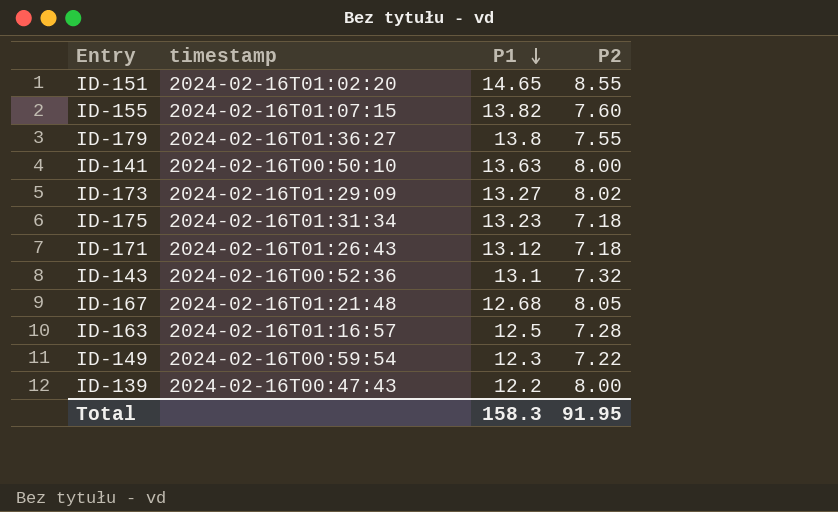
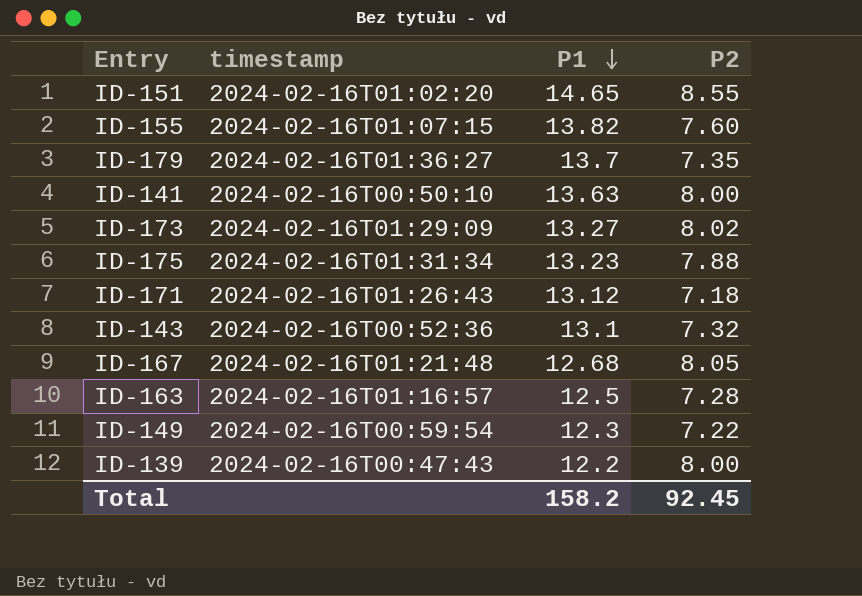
ID-179 | P1: 13.8 -> 13.7
ID-179 | P2: 7.55 -> 7.35
ID-175 | P2: 7.18 -> 7.88
Total | P1: 158.3 -> 158.2
Total | P2: 91.95 -> 92.45

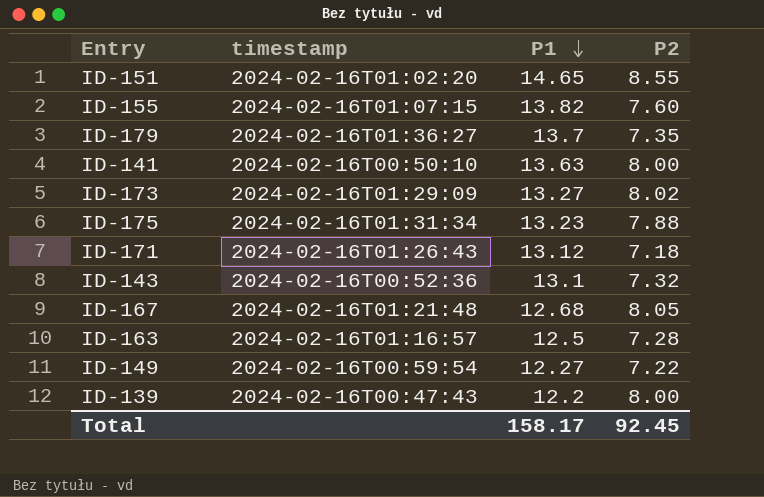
ID-149 | P1: 12.3 -> 12.27
Total | P1: 158.2 -> 158.17

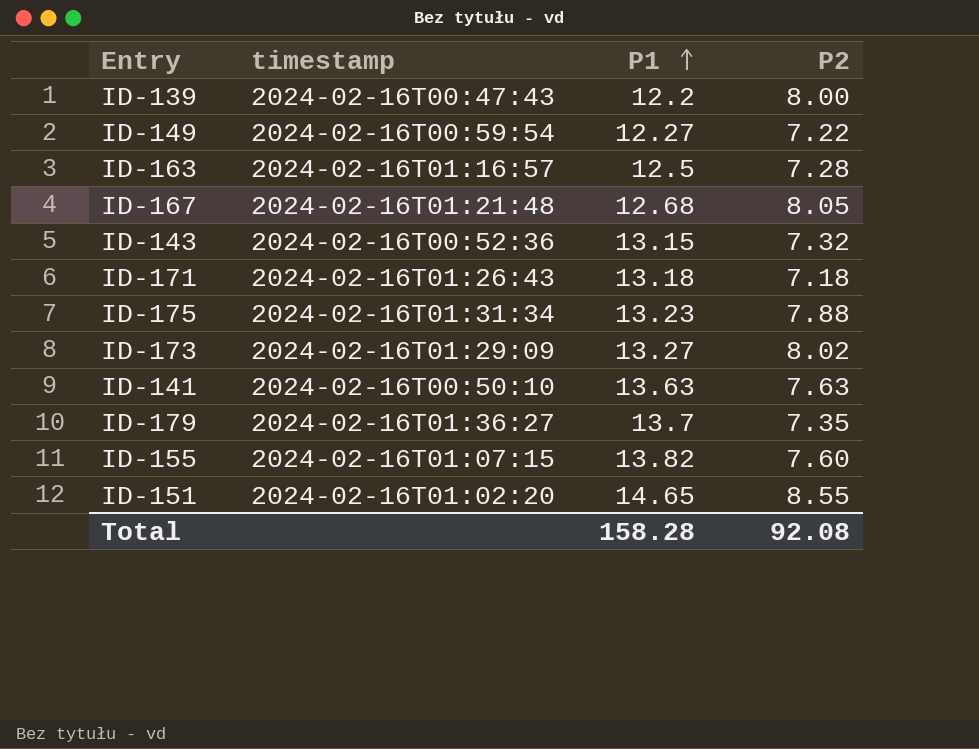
row order: P1 descending -> P1 ascending
ID-143 | P1: 13.1 -> 13.15
ID-171 | P1: 13.12 -> 13.18
ID-141 | P2: 8.00 -> 7.63
Total | P1: 158.17 -> 158.28
Total | P2: 92.45 -> 92.08

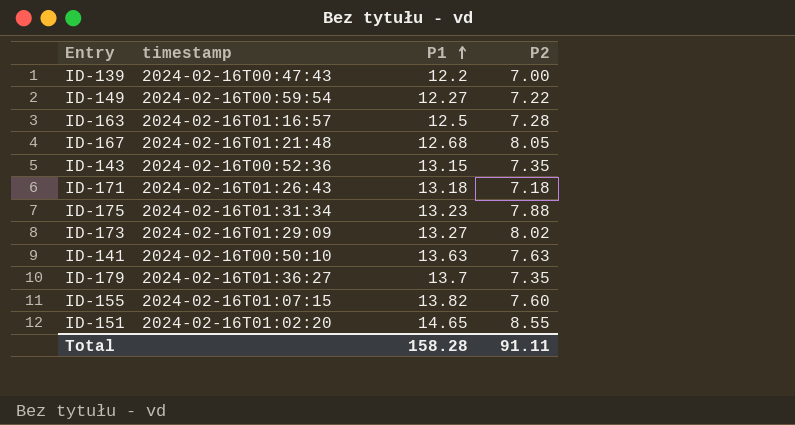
ID-139 | P2: 8.00 -> 7.00
ID-143 | P2: 7.32 -> 7.35
Total | P2: 92.08 -> 91.11

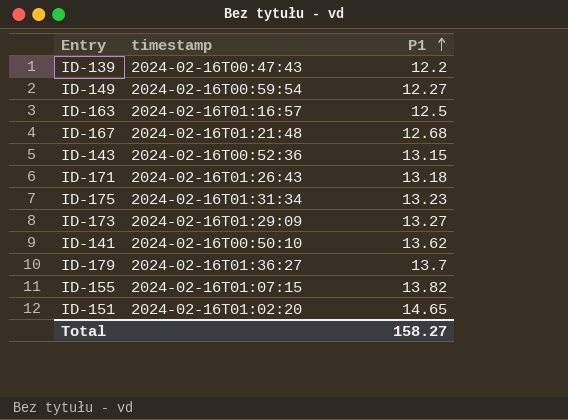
column P2 | position: 4 -> none
ID-141 | P1: 13.63 -> 13.62
Total | P1: 158.28 -> 158.27

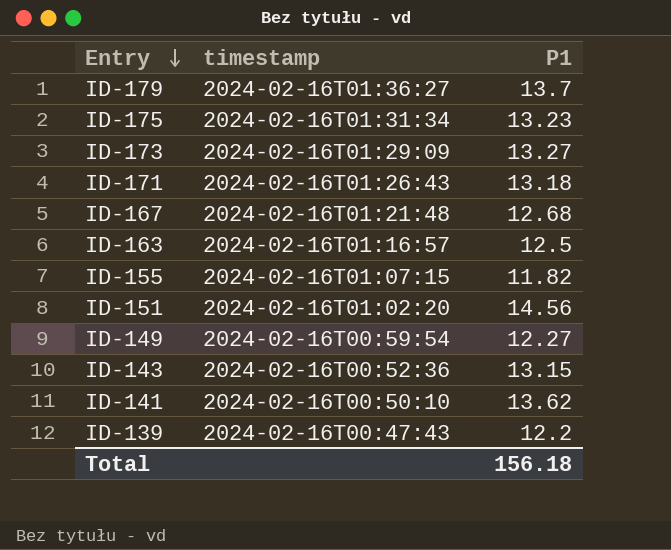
row order: P1 ascending -> Entry descending
ID-155 | P1: 13.82 -> 11.82
ID-151 | P1: 14.65 -> 14.56
Total | P1: 158.27 -> 156.18

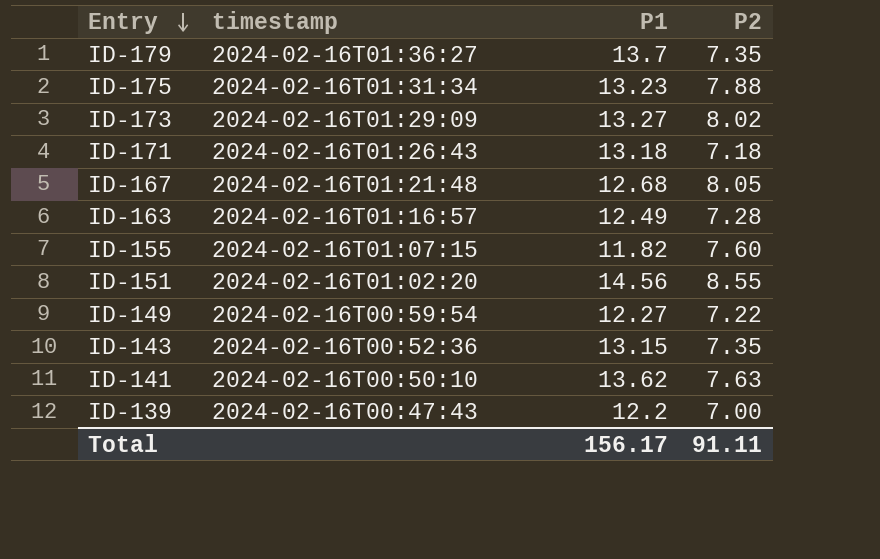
column P2 | position: none -> 4
ID-163 | P1: 12.5 -> 12.49
Total | P1: 156.18 -> 156.17

